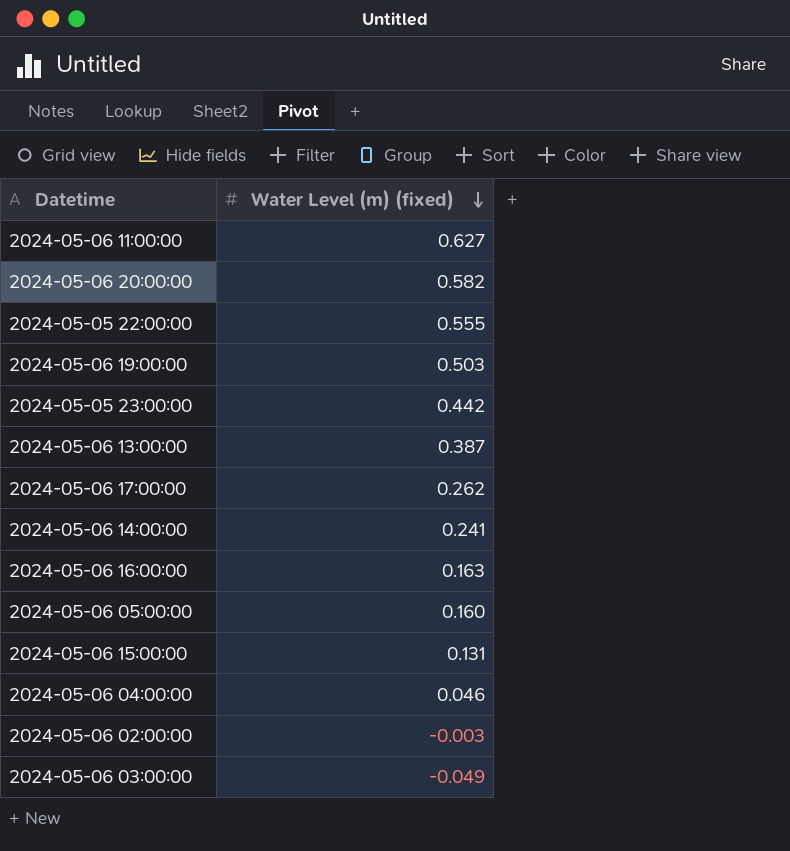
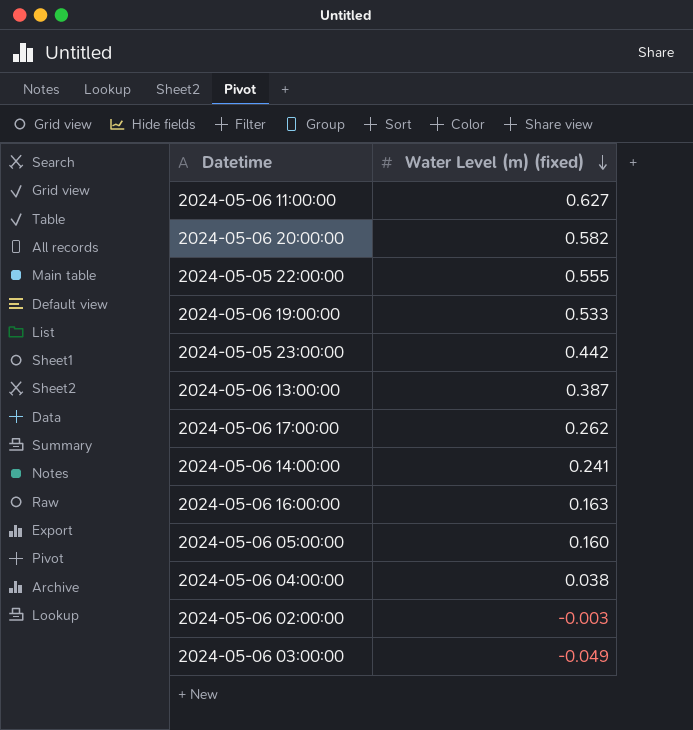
row 2024-05-06 15:00:00: 0.131 -> none
2024-05-06 19:00:00 | Water Level (m) (fixed): 0.503 -> 0.533
2024-05-06 04:00:00 | Water Level (m) (fixed): 0.046 -> 0.038

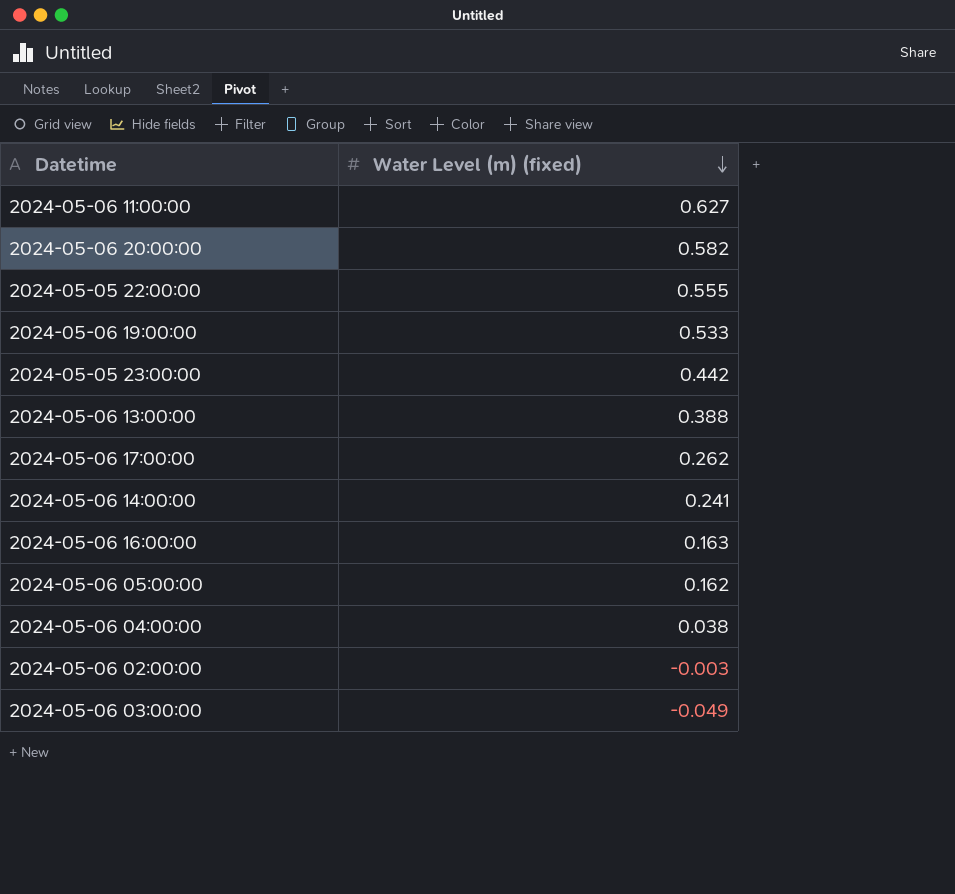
2024-05-06 13:00:00 | Water Level (m) (fixed): 0.387 -> 0.388
2024-05-06 05:00:00 | Water Level (m) (fixed): 0.160 -> 0.162

